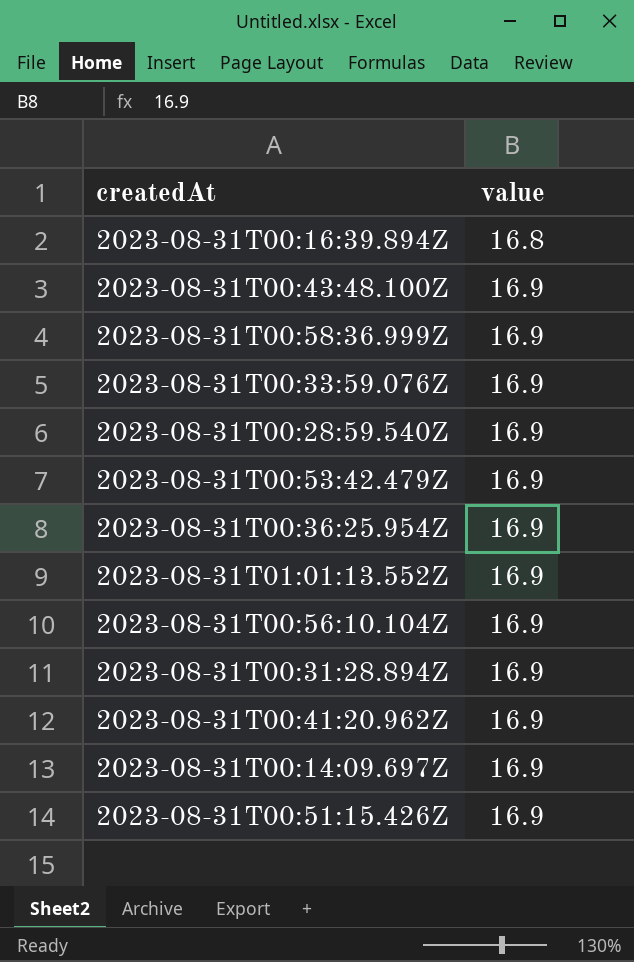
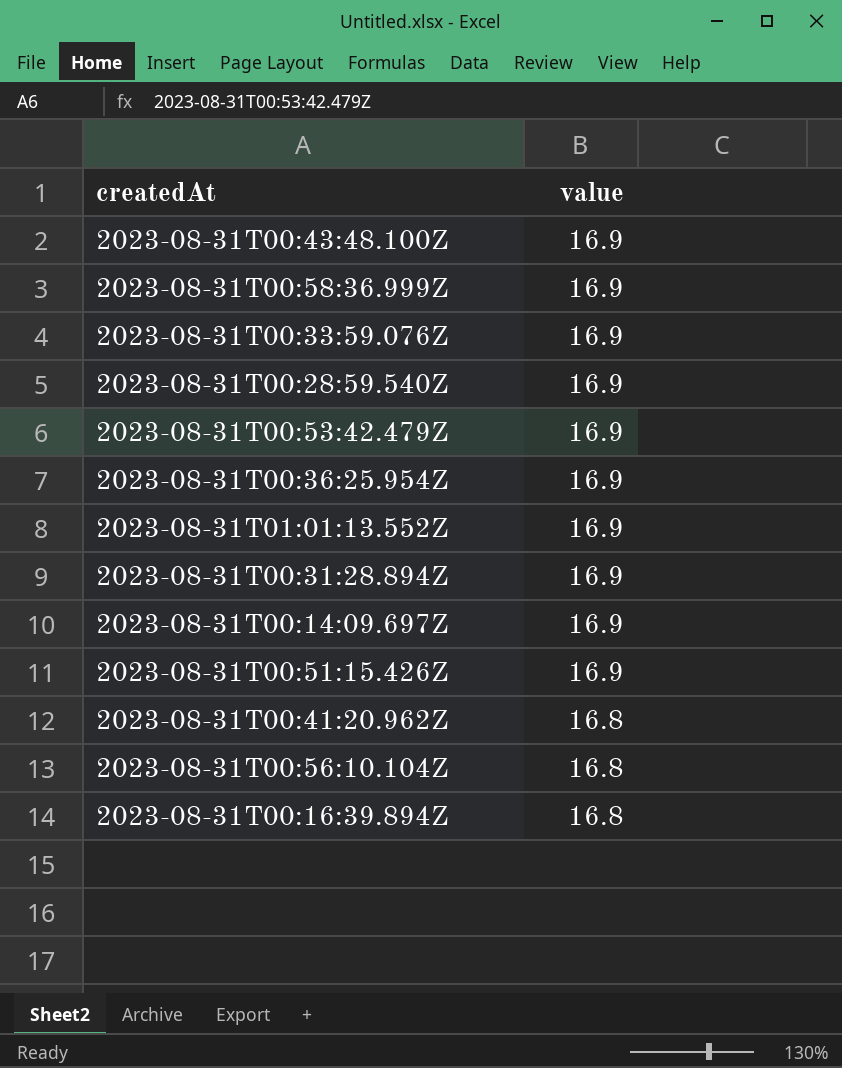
row order: value ascending -> value descending
2023-08-31T00:41:20.962Z | value: 16.9 -> 16.8
2023-08-31T00:56:10.104Z | value: 16.9 -> 16.8

